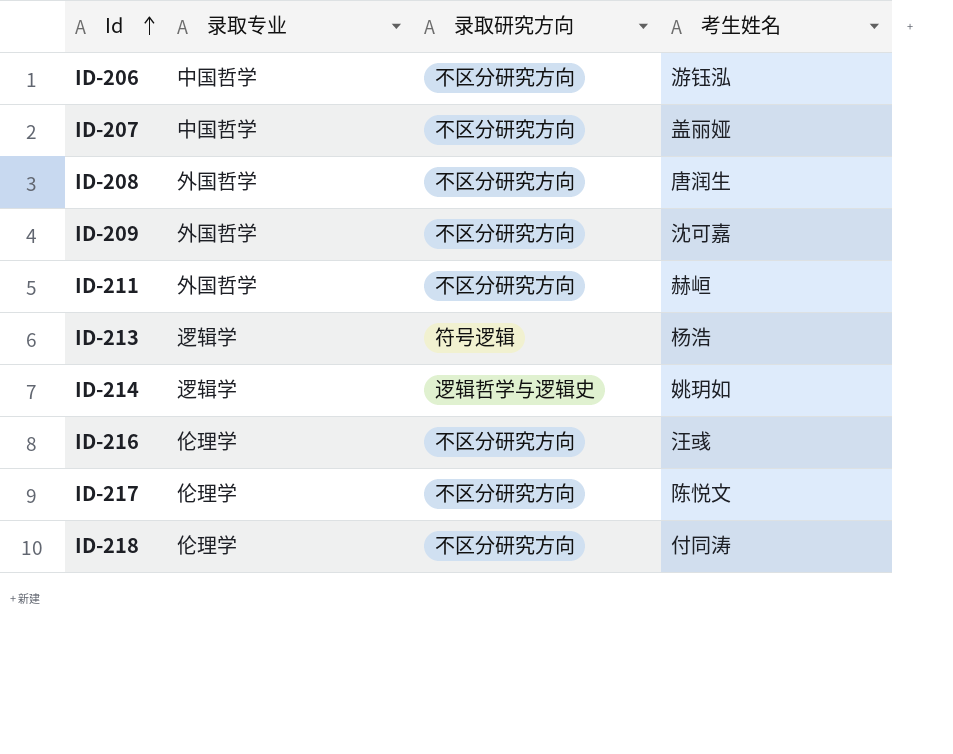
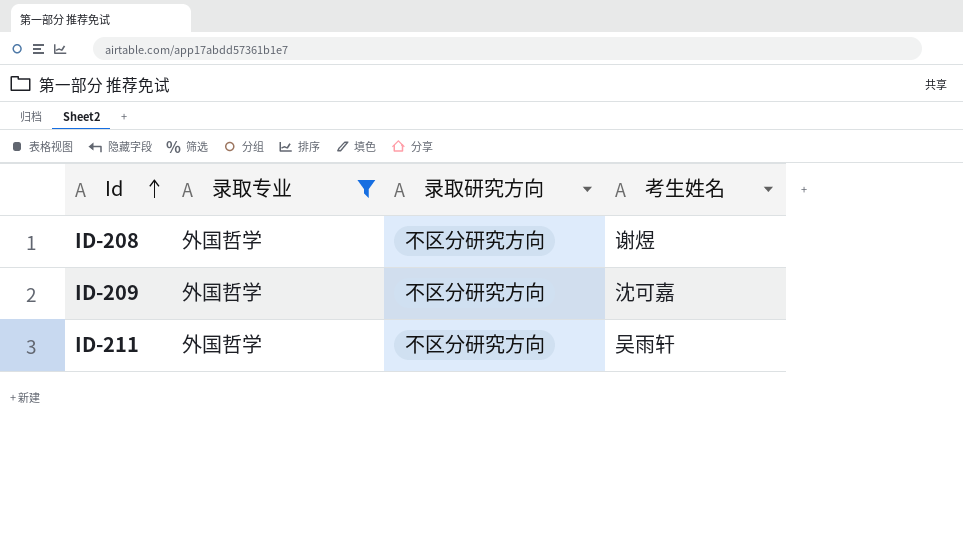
filter: none -> 录取专业 = 外国哲学
ID-208 | 考生姓名: 唐润生 -> 谢煜
ID-211 | 考生姓名: 赫峘 -> 吴雨轩

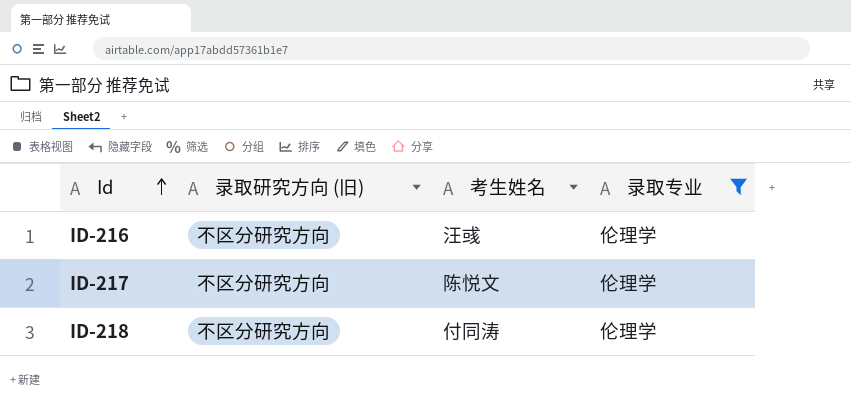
filter: 录取专业 = 外国哲学 -> 录取专业 = 伦理学
column name: 录取研究方向 -> 录取研究方向 (旧)
column 录取专业 | position: 2 -> 4

